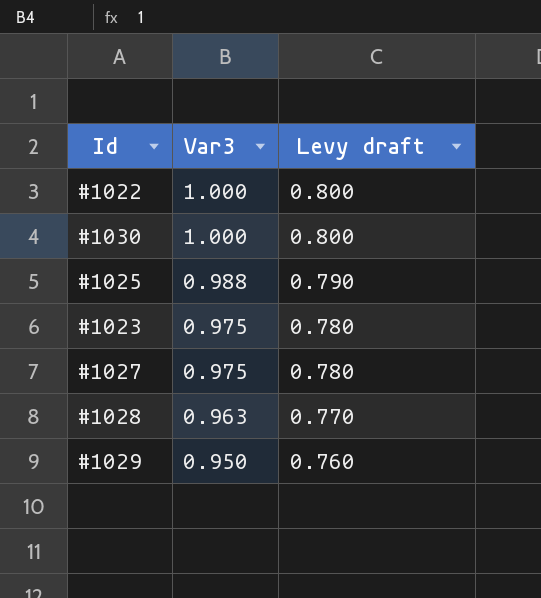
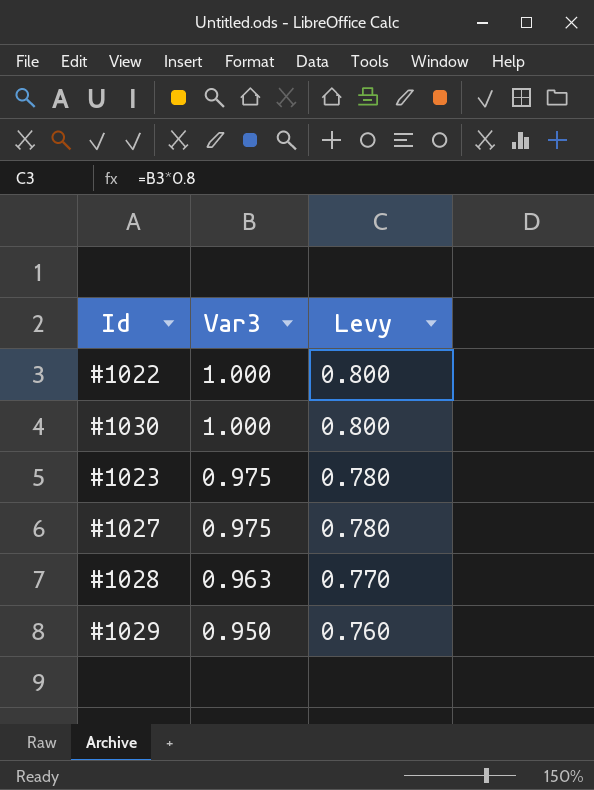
column name: Levy draft -> Levy
row #1025: 0.988 | 0.790 -> none

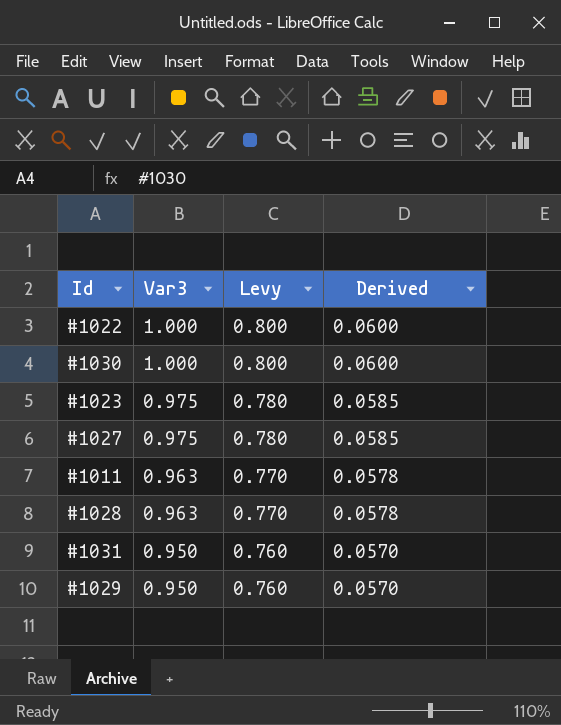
column Derived | formula: none -> [Var3] * 0.06
row #1011: none -> 0.963 | 0.770 | 0.0578
row #1031: none -> 0.950 | 0.760 | 0.0570

